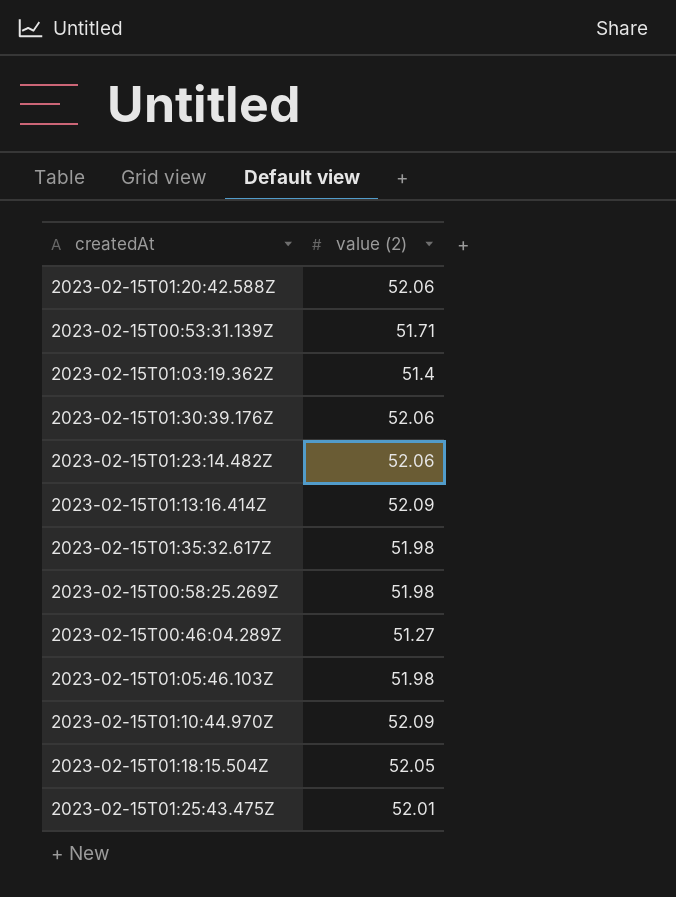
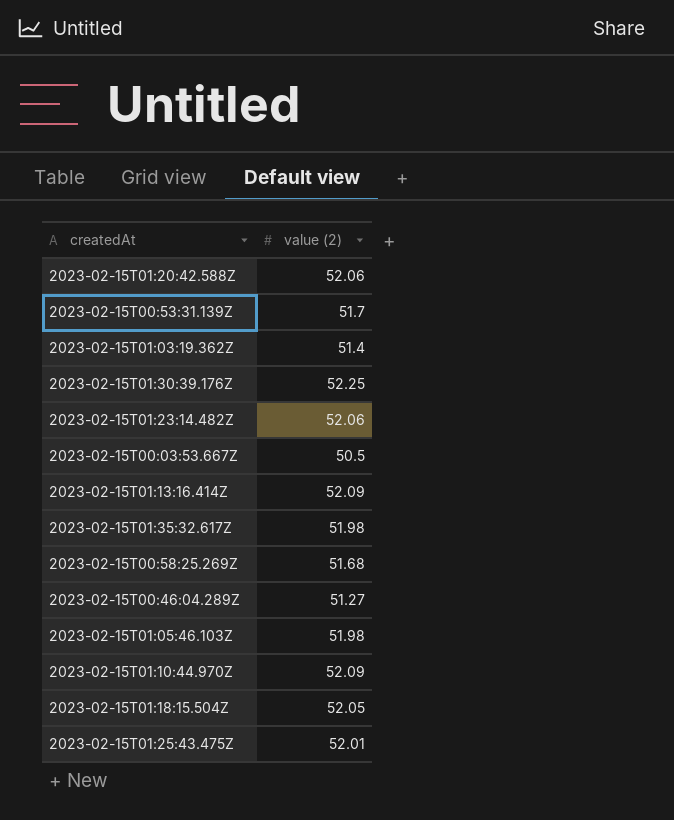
2023-02-15T00:53:31.139Z | value (2): 51.71 -> 51.7
2023-02-15T01:30:39.176Z | value (2): 52.06 -> 52.25
row 2023-02-15T00:03:53.667Z: none -> 50.5
2023-02-15T00:58:25.269Z | value (2): 51.98 -> 51.68

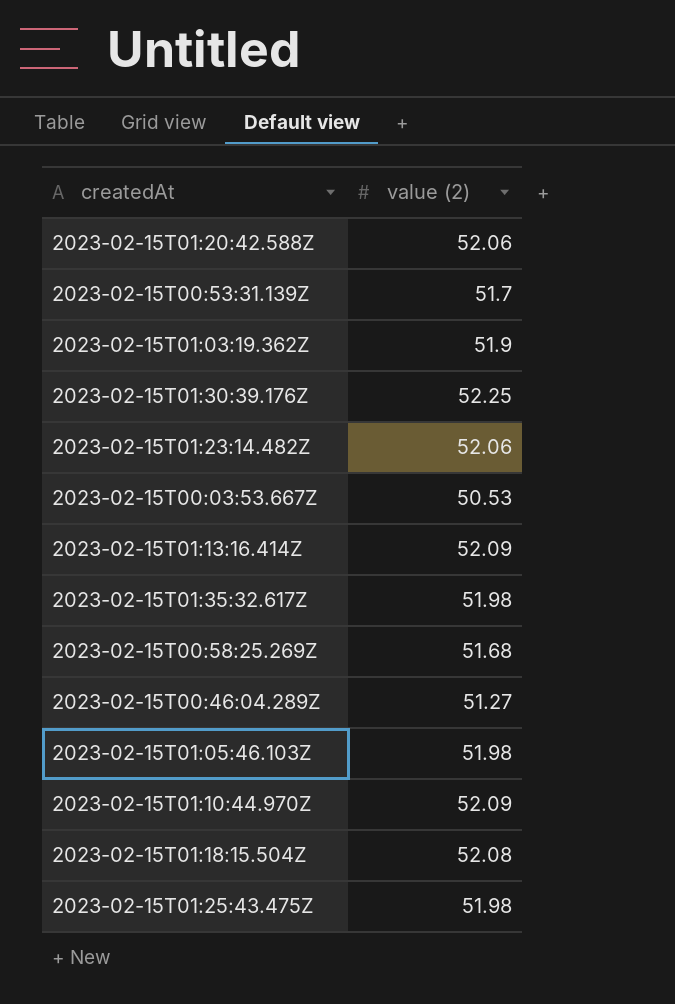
2023-02-15T01:03:19.362Z | value (2): 51.4 -> 51.9
2023-02-15T00:03:53.667Z | value (2): 50.5 -> 50.53
2023-02-15T01:18:15.504Z | value (2): 52.05 -> 52.08
2023-02-15T01:25:43.475Z | value (2): 52.01 -> 51.98

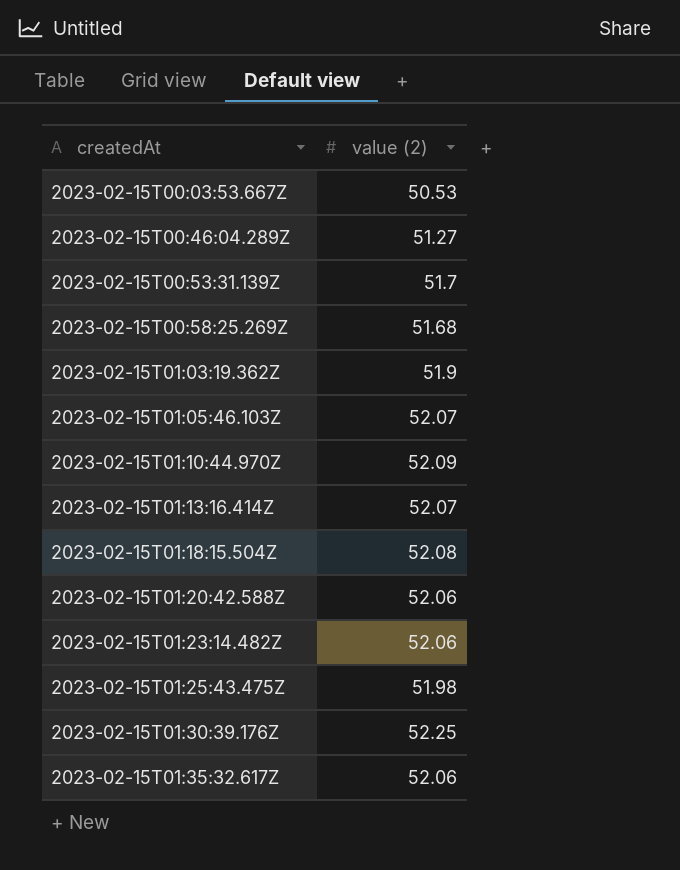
row order: none -> createdAt ascending
2023-02-15T01:05:46.103Z | value (2): 51.98 -> 52.07
2023-02-15T01:13:16.414Z | value (2): 52.09 -> 52.07
2023-02-15T01:35:32.617Z | value (2): 51.98 -> 52.06

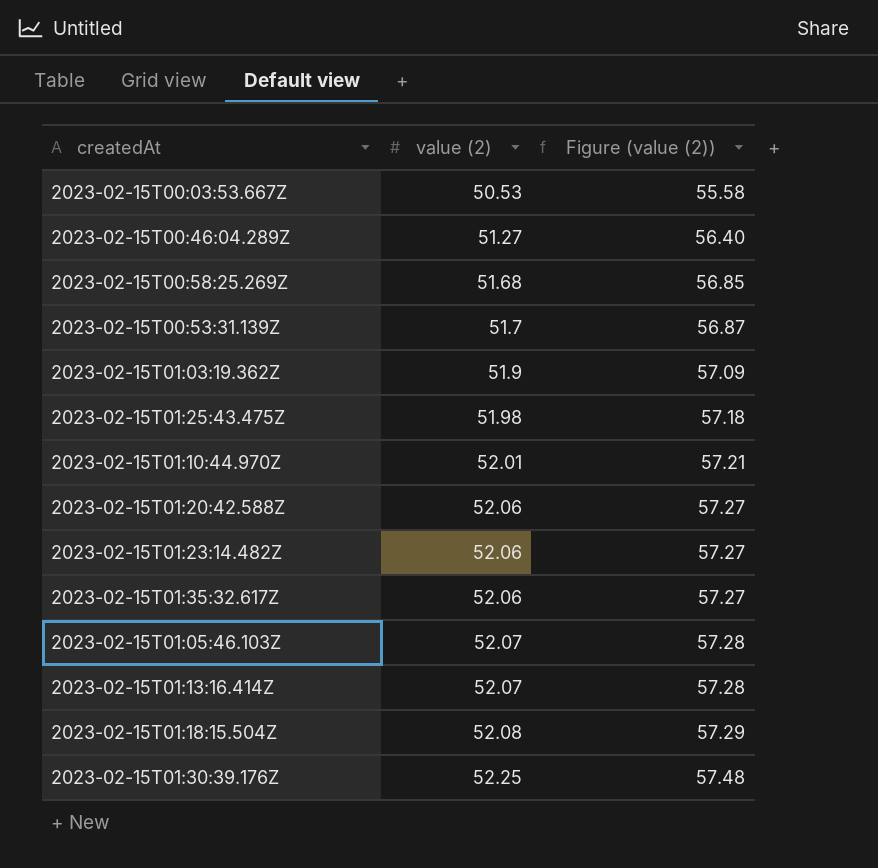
row order: createdAt ascending -> value (2) ascending
column Figure (value (2)) | formula: none -> [value (2)] * 1.1
2023-02-15T01:10:44.970Z | value (2): 52.09 -> 52.01

